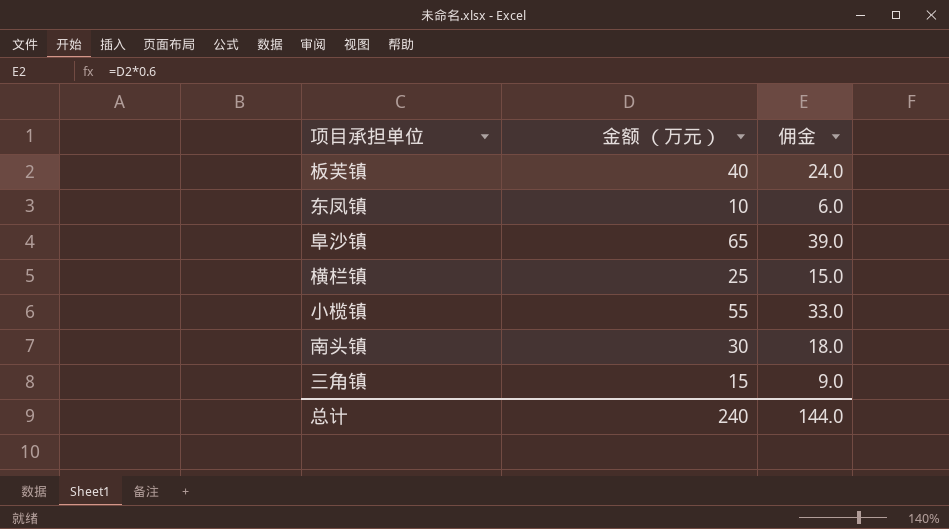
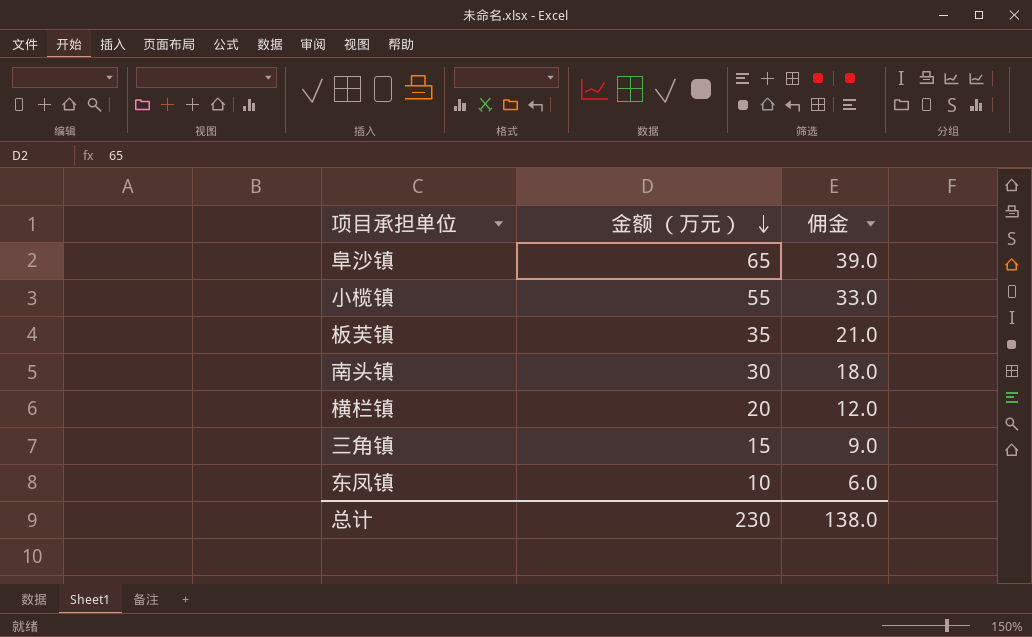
row order: none -> 金额 （万元） descending
板芙镇 | 金额 （万元）: 40 -> 35
板芙镇 | 佣金: 24.0 -> 21.0
横栏镇 | 金额 （万元）: 25 -> 20
横栏镇 | 佣金: 15.0 -> 12.0
总计 | 金额 （万元）: 240 -> 230
总计 | 佣金: 144.0 -> 138.0

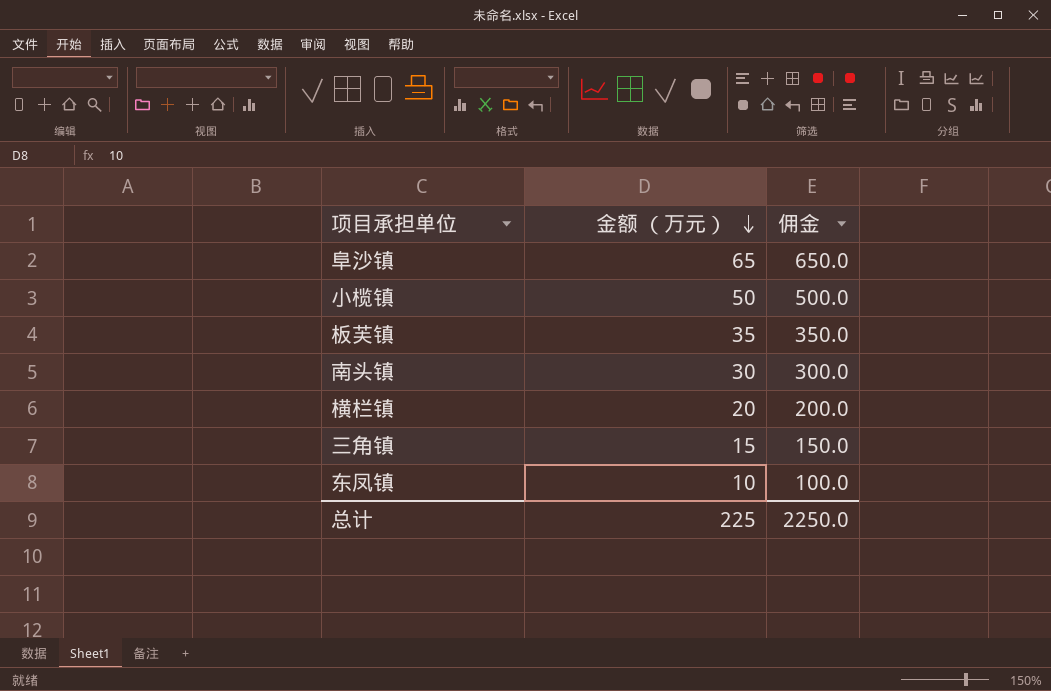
column 佣金 | formula: [金额 （万元）] * 0.6 -> [金额 （万元）] * 10
小榄镇 | 金额 （万元）: 55 -> 50
总计 | 金额 （万元）: 230 -> 225
总计 | 佣金: 138.0 -> 2250.0

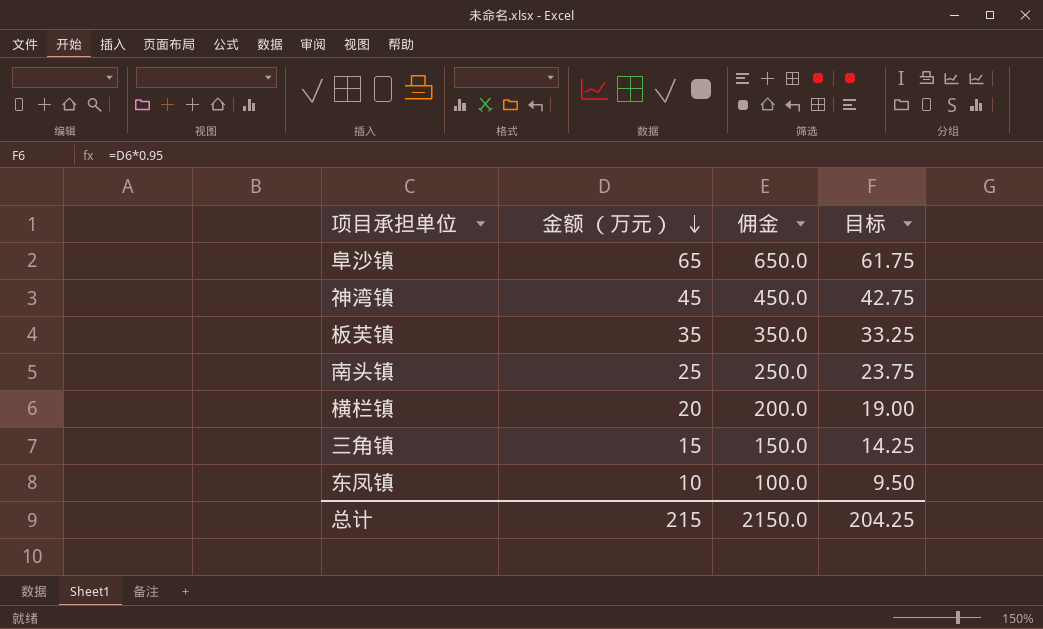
column 目标 | formula: none -> [金额 （万元）] * 0.95
row 小榄镇: 50 | 500.0 -> none
row 神湾镇: none -> 45 | 450.0 | 42.75
南头镇 | 金额 （万元）: 30 -> 25
南头镇 | 佣金: 300.0 -> 250.0
总计 | 金额 （万元）: 225 -> 215
总计 | 佣金: 2250.0 -> 2150.0

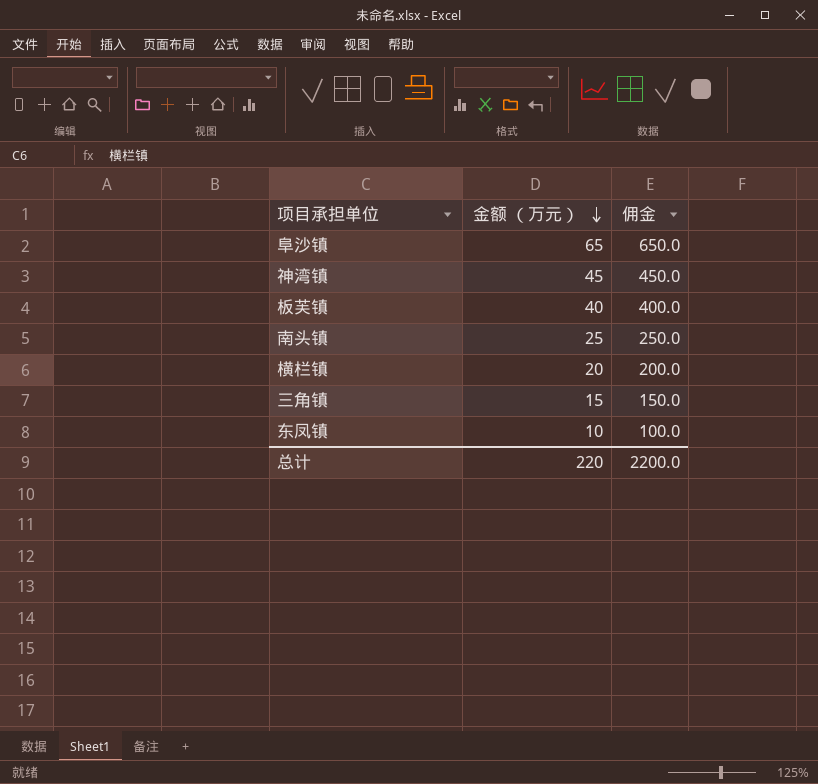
column 目标 | formula: [金额 （万元）] * 0.95 -> none
板芙镇 | 金额 （万元）: 35 -> 40
板芙镇 | 佣金: 350.0 -> 400.0
总计 | 金额 （万元）: 215 -> 220
总计 | 佣金: 2150.0 -> 2200.0

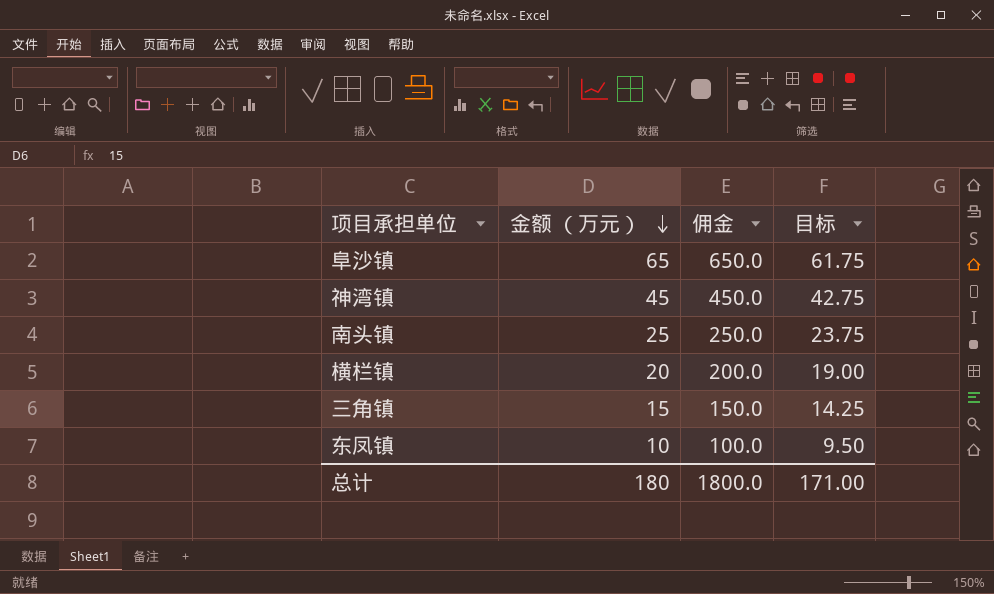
column 目标 | formula: none -> [金额 （万元）] * 0.95
row 板芙镇: 40 | 400.0 -> none
总计 | 金额 （万元）: 220 -> 180
总计 | 佣金: 2200.0 -> 1800.0

